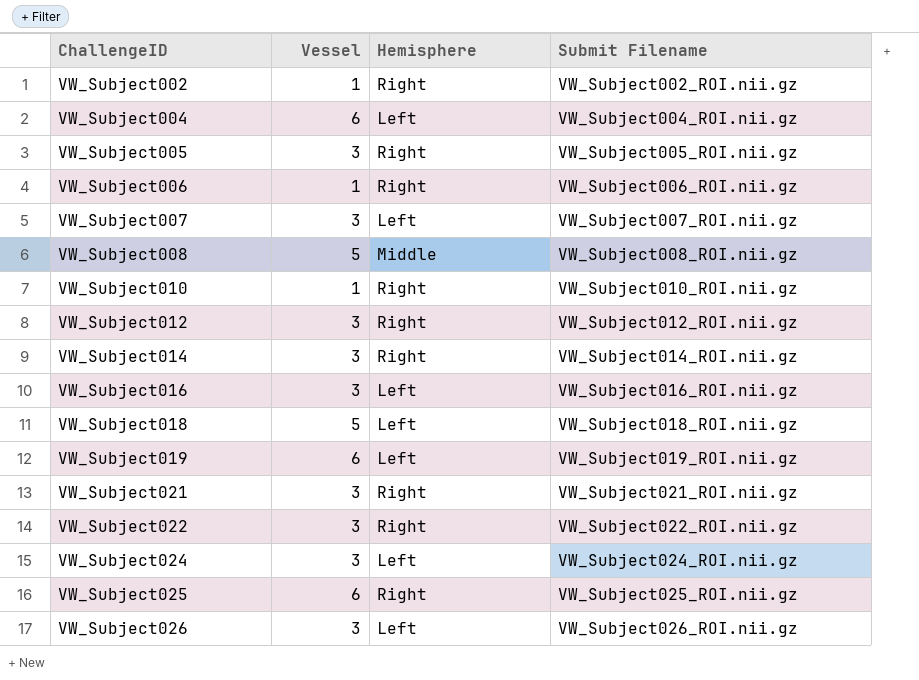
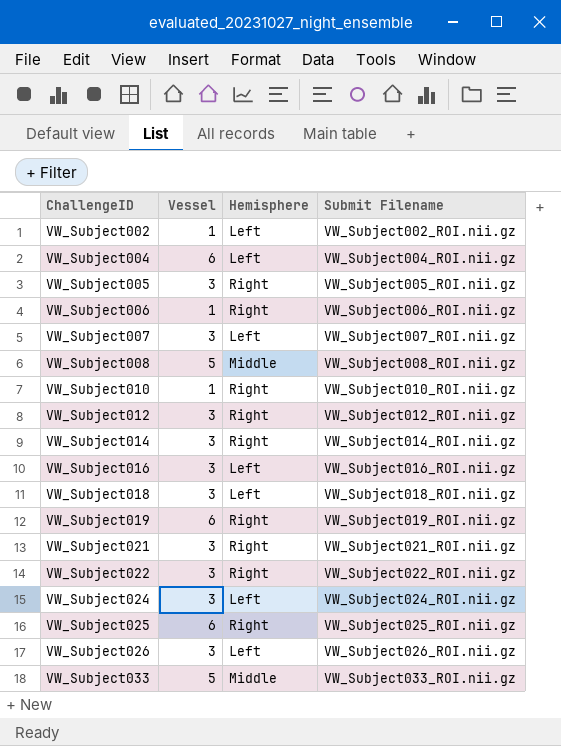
VW_Subject002 | Hemisphere: Right -> Left
VW_Subject018 | Vessel: 5 -> 3
VW_Subject019 | Hemisphere: Left -> Right
row VW_Subject033: none -> 5 | Middle | VW_Subject033_ROI.nii.gz

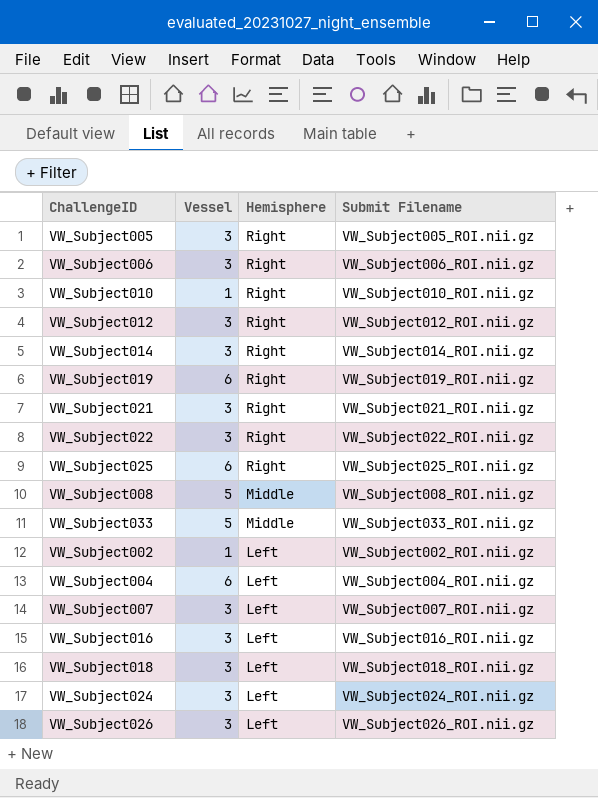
row order: ChallengeID ascending -> Hemisphere descending
VW_Subject006 | Vessel: 1 -> 3

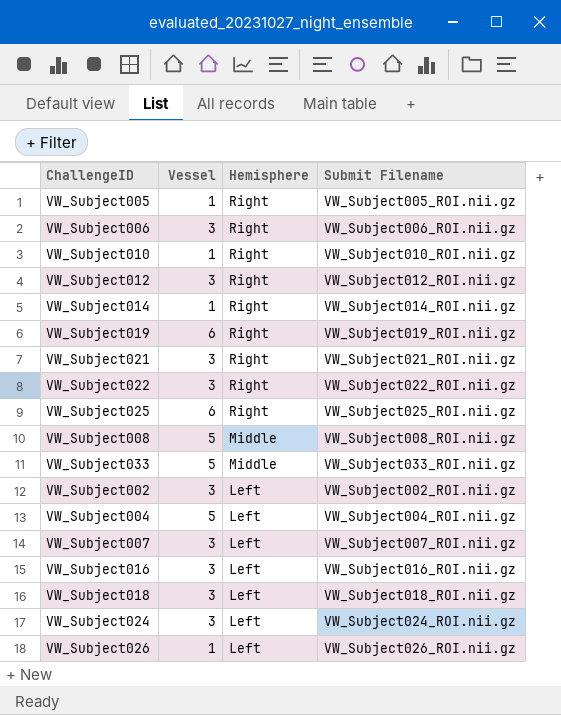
VW_Subject005 | Vessel: 3 -> 1
VW_Subject014 | Vessel: 3 -> 1
VW_Subject002 | Vessel: 1 -> 3
VW_Subject004 | Vessel: 6 -> 5
VW_Subject026 | Vessel: 3 -> 1

